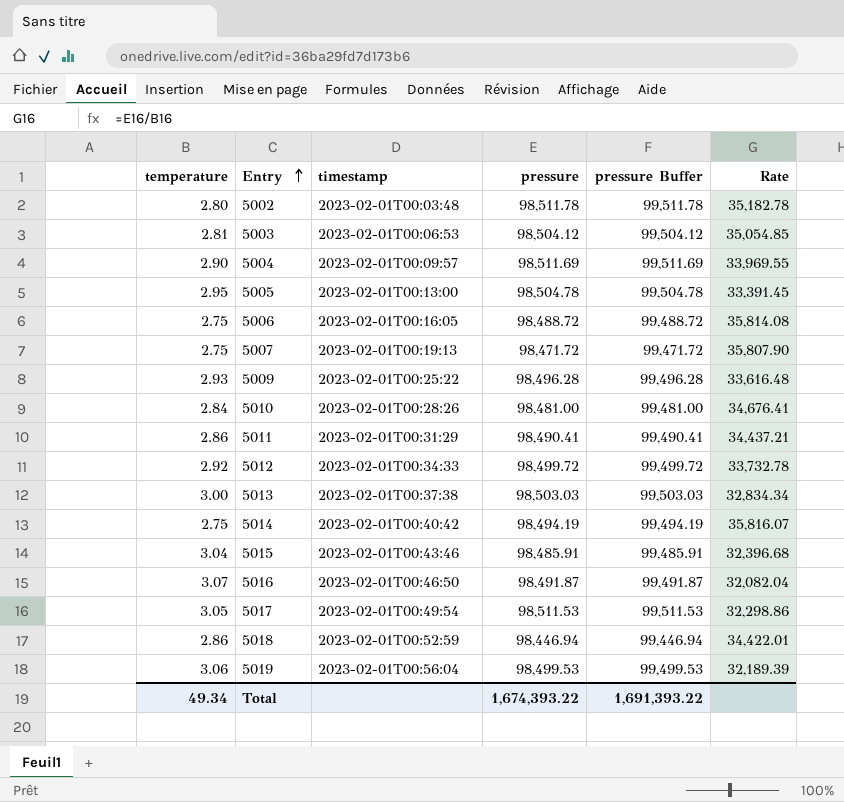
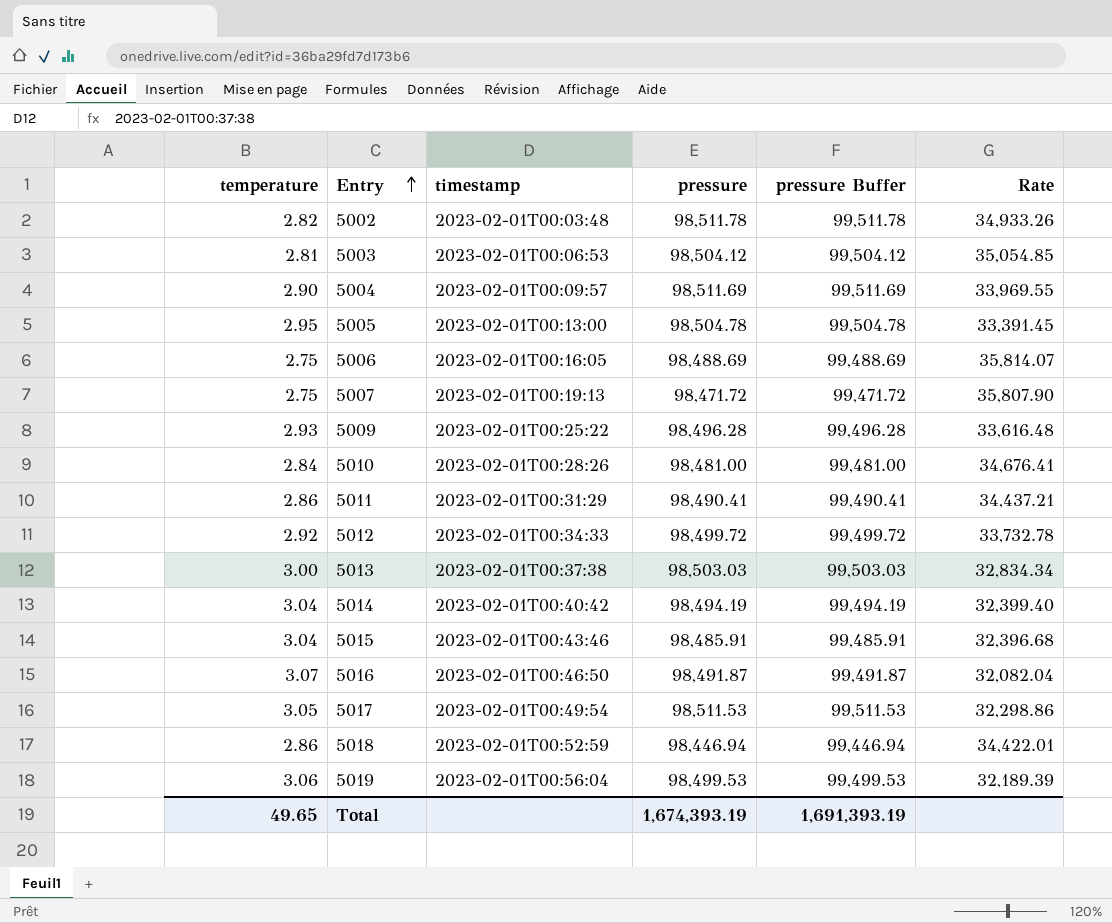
5002 | temperature: 2.80 -> 2.82
5002 | Rate: 35,182.78 -> 34,933.26
5006 | pressure: 98,488.72 -> 98,488.69
5006 | pressure Buffer: 99,488.72 -> 99,488.69
5006 | Rate: 35,814.08 -> 35,814.07
5014 | temperature: 2.75 -> 3.04
5014 | Rate: 35,816.07 -> 32,399.40
Total | temperature: 49.34 -> 49.65
Total | pressure: 1,674,393.22 -> 1,674,393.19
Total | pressure Buffer: 1,691,393.22 -> 1,691,393.19

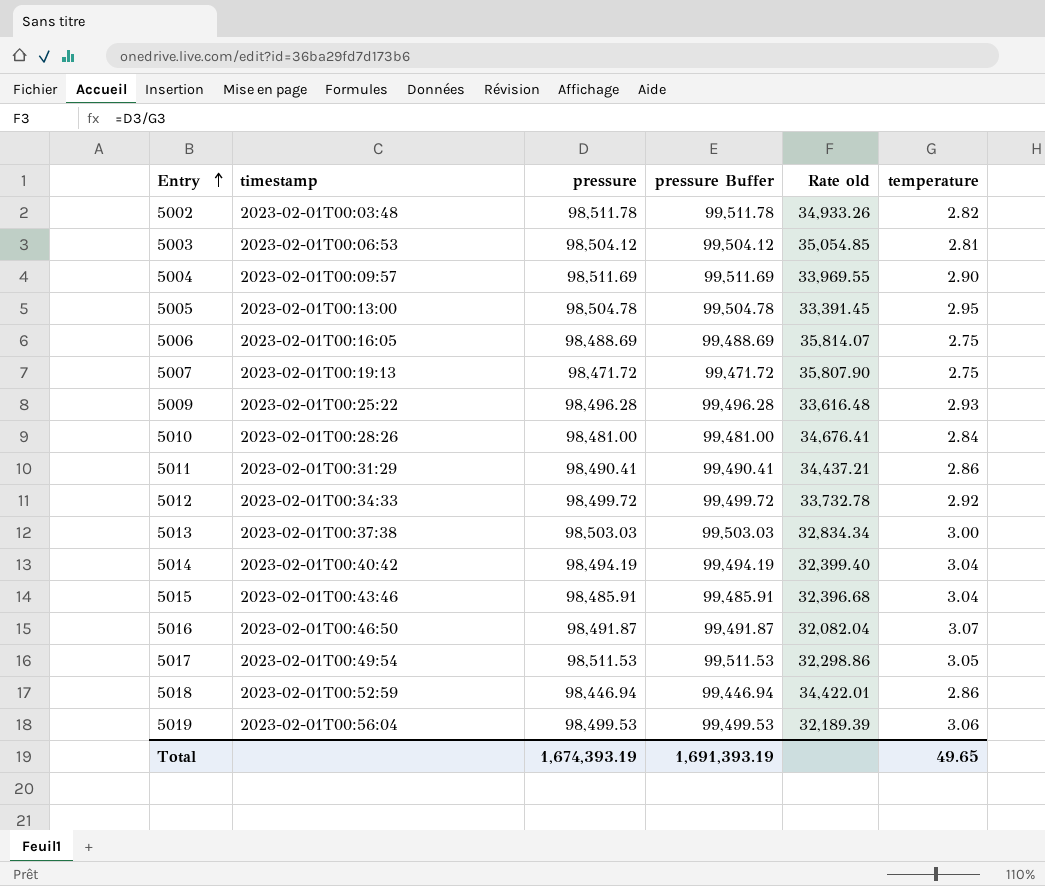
column name: Rate -> Rate old
column temperature | position: 1 -> 6

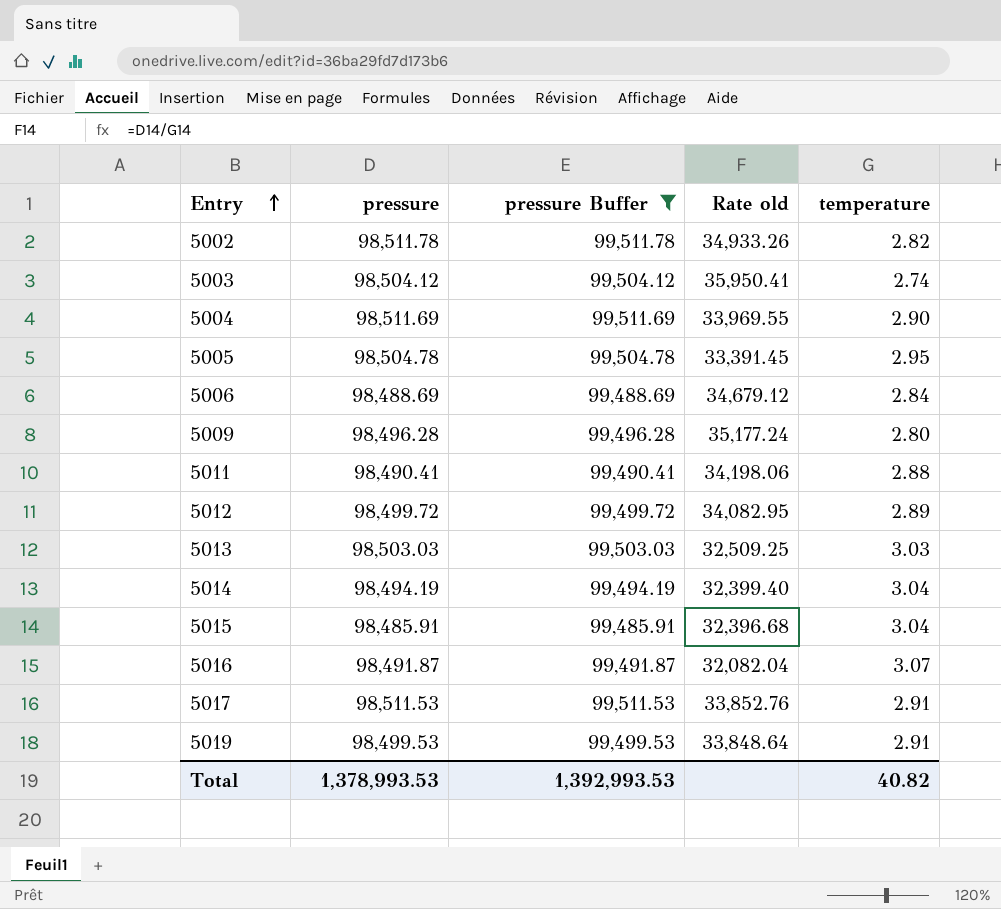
filter: none -> pressure Buffer >= 99,485.91
column timestamp | position: 2 -> none
5003 | Rate old: 35,054.85 -> 35,950.41
5003 | temperature: 2.81 -> 2.74
5006 | Rate old: 35,814.07 -> 34,679.12
5006 | temperature: 2.75 -> 2.84
5009 | Rate old: 33,616.48 -> 35,177.24
5009 | temperature: 2.93 -> 2.80
5011 | Rate old: 34,437.21 -> 34,198.06
5011 | temperature: 2.86 -> 2.88
5012 | Rate old: 33,732.78 -> 34,082.95
5012 | temperature: 2.92 -> 2.89
5013 | Rate old: 32,834.34 -> 32,509.25
5013 | temperature: 3.00 -> 3.03
5017 | Rate old: 32,298.86 -> 33,852.76
5017 | temperature: 3.05 -> 2.91
5019 | Rate old: 32,189.39 -> 33,848.64
5019 | temperature: 3.06 -> 2.91
Total | pressure: 1,674,393.19 -> 1,378,993.53
Total | pressure Buffer: 1,691,393.19 -> 1,392,993.53
Total | temperature: 49.65 -> 40.82

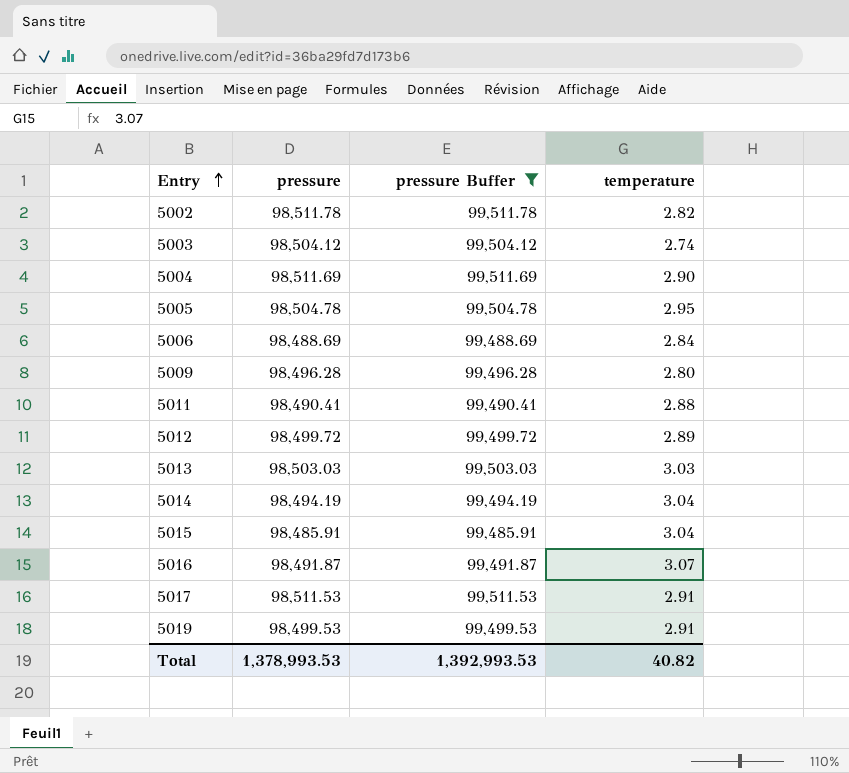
column Rate old | formula: [pressure] / [temperature] -> none

